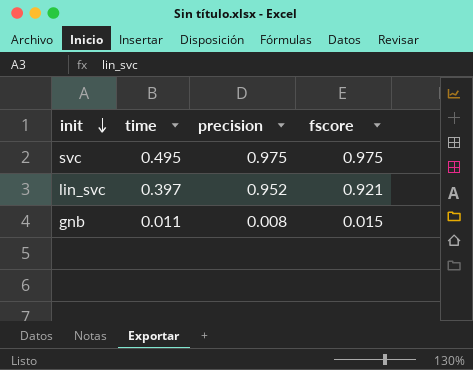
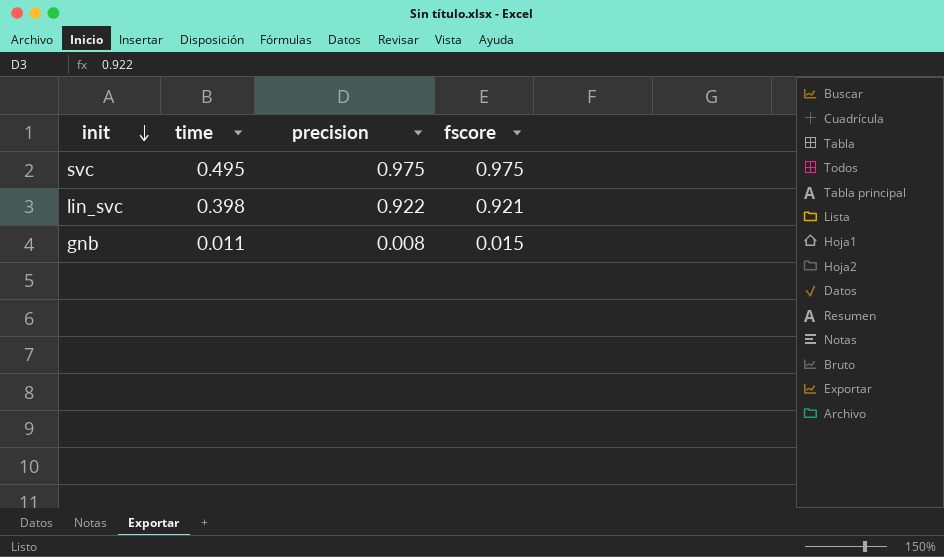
lin_svc | time: 0.397 -> 0.398
lin_svc | precision: 0.952 -> 0.922

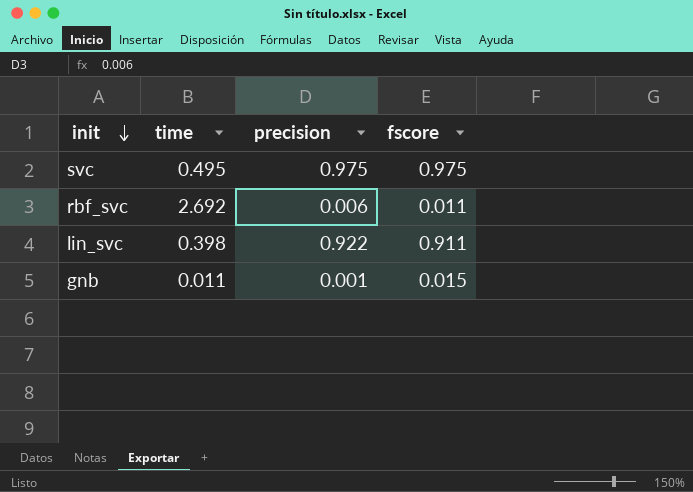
row rbf_svc: none -> 2.692 | 0.006 | 0.011
lin_svc | fscore: 0.921 -> 0.911
gnb | precision: 0.008 -> 0.001

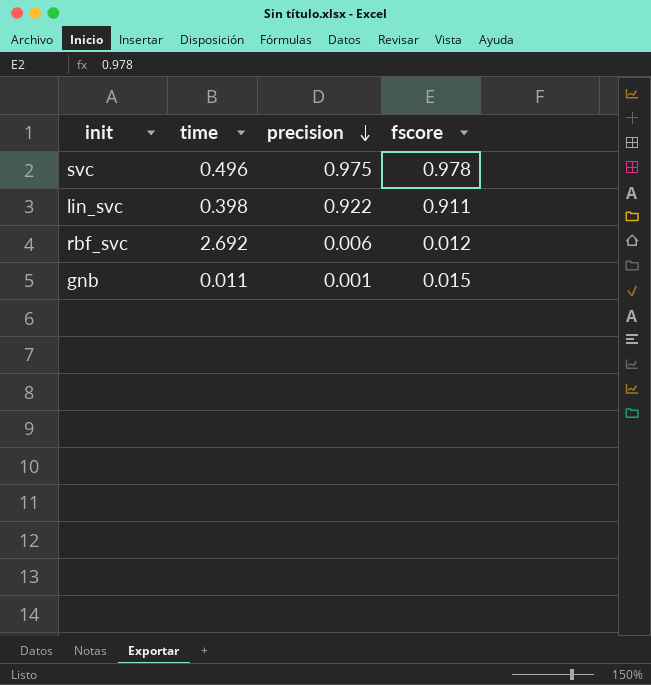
row order: init descending -> precision descending
svc | time: 0.495 -> 0.496
svc | fscore: 0.975 -> 0.978
rbf_svc | fscore: 0.011 -> 0.012

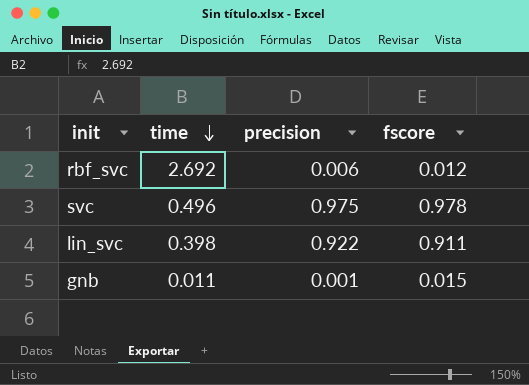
row order: precision descending -> time descending

